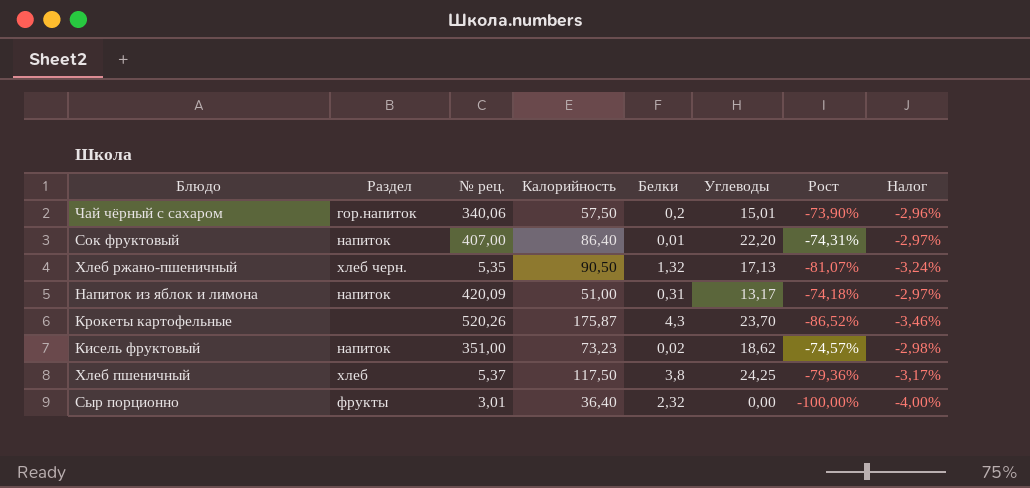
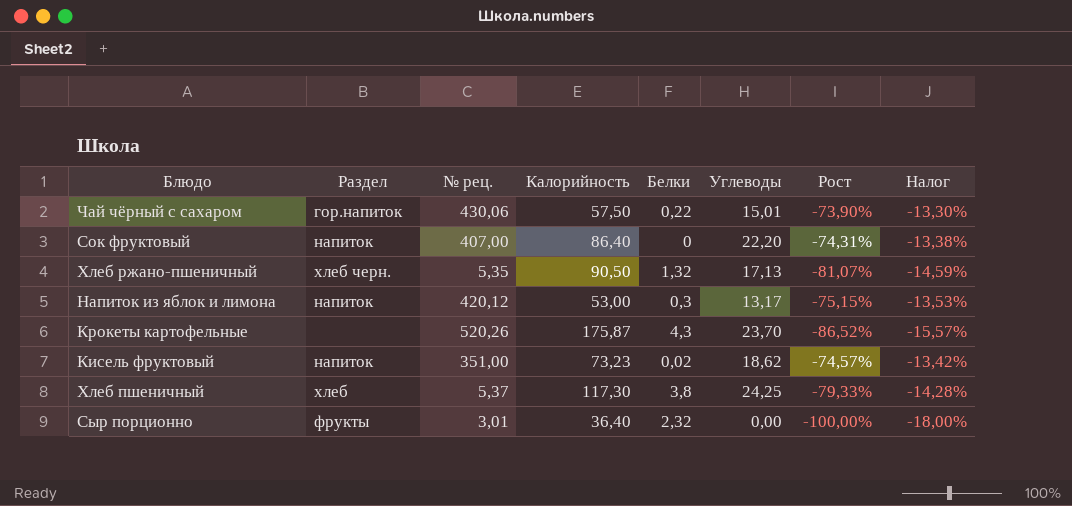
column Налог | formula: [Рост] * 0,04 -> [Рост] * 0,18
Чай чёрный с сахаром | № рец.: 340,06 -> 430,06
Чай чёрный с сахаром | Белки: 0,2 -> 0,22
Сок фруктовый | Белки: 0,01 -> 0
Напиток из яблок и лимона | № рец.: 420,09 -> 420,12
Напиток из яблок и лимона | Калорийность: 51,00 -> 53,00
Напиток из яблок и лимона | Белки: 0,31 -> 0,3
Напиток из яблок и лимона | Рост: -74,18% -> -75,15%
Хлеб пшеничный | Калорийность: 117,50 -> 117,30
Хлеб пшеничный | Рост: -79,36% -> -79,33%

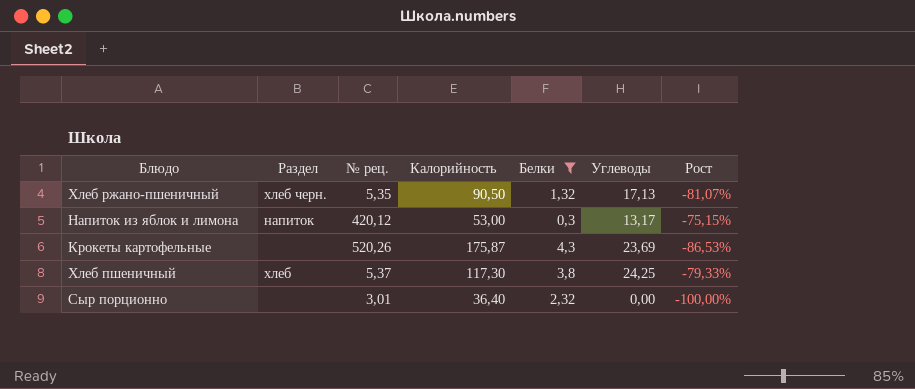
filter: none -> Белки >= 0,3
column Налог | formula: [Рост] * 0,18 -> none
Крокеты картофельные | Углеводы: 23,70 -> 23,69
Крокеты картофельные | Рост: -86,52% -> -86,53%
Сыр порционно | Раздел: фрукты -> none

